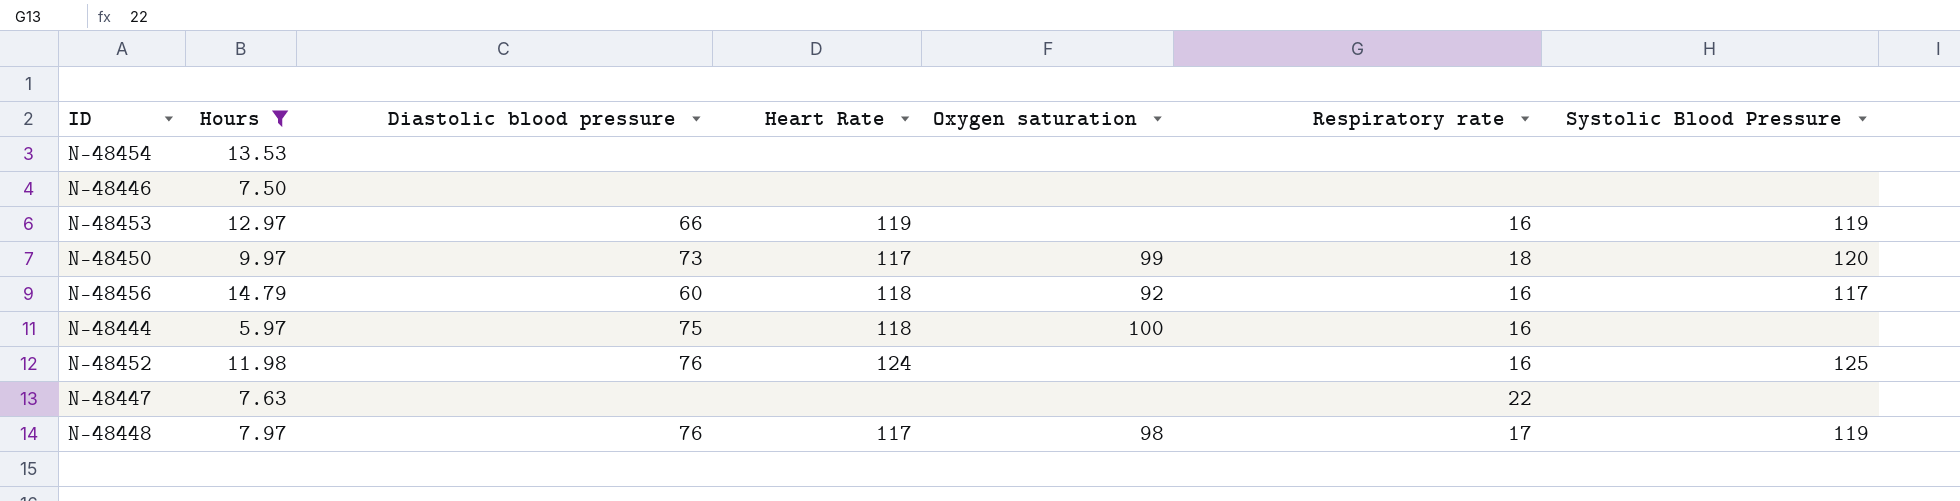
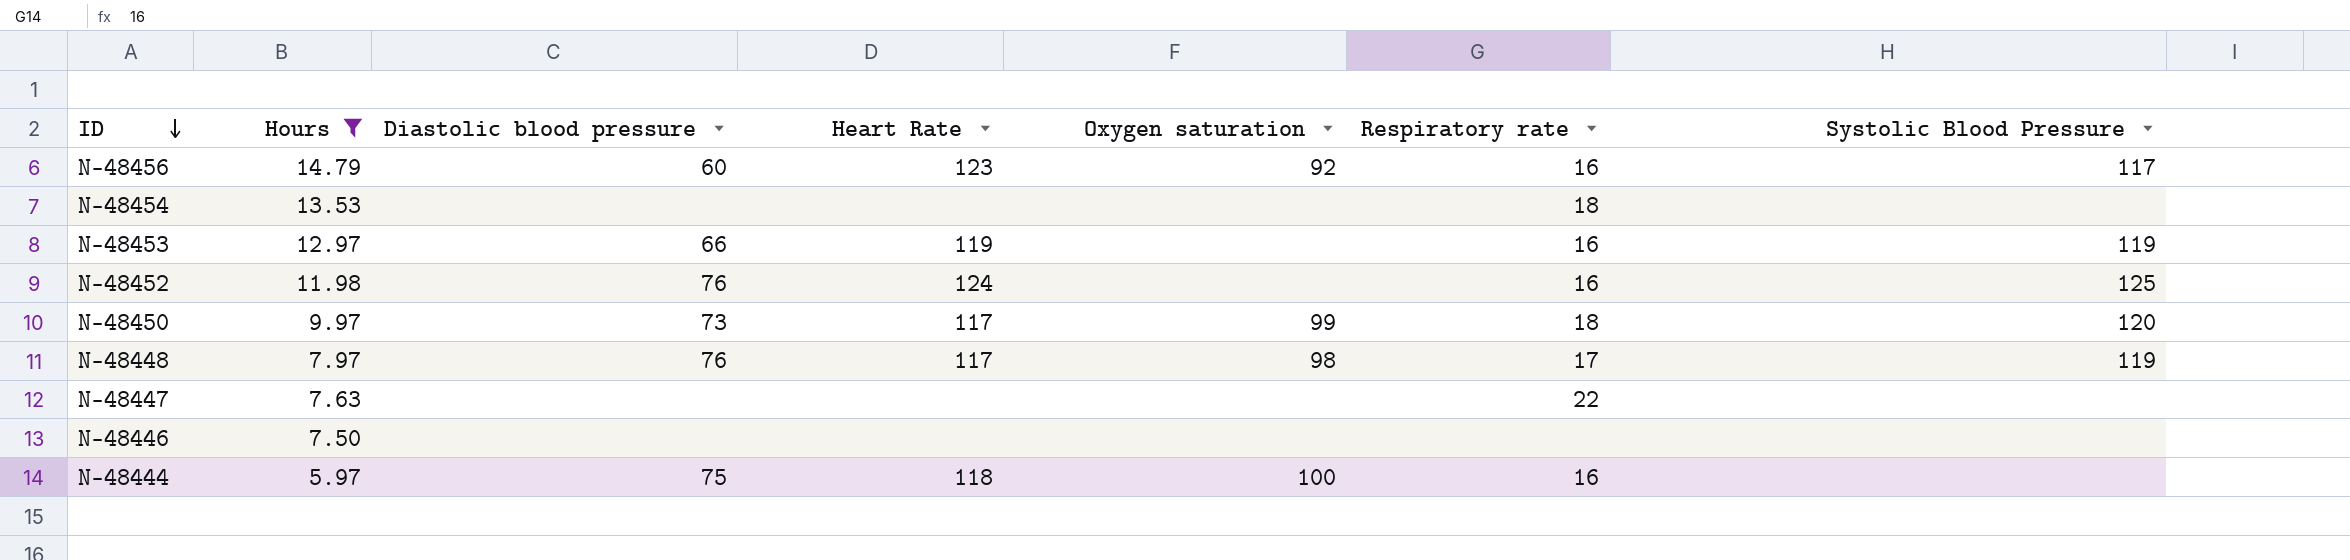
row order: none -> ID descending
N-48456 | Heart Rate: 118 -> 123
N-48454 | Respiratory rate: none -> 18

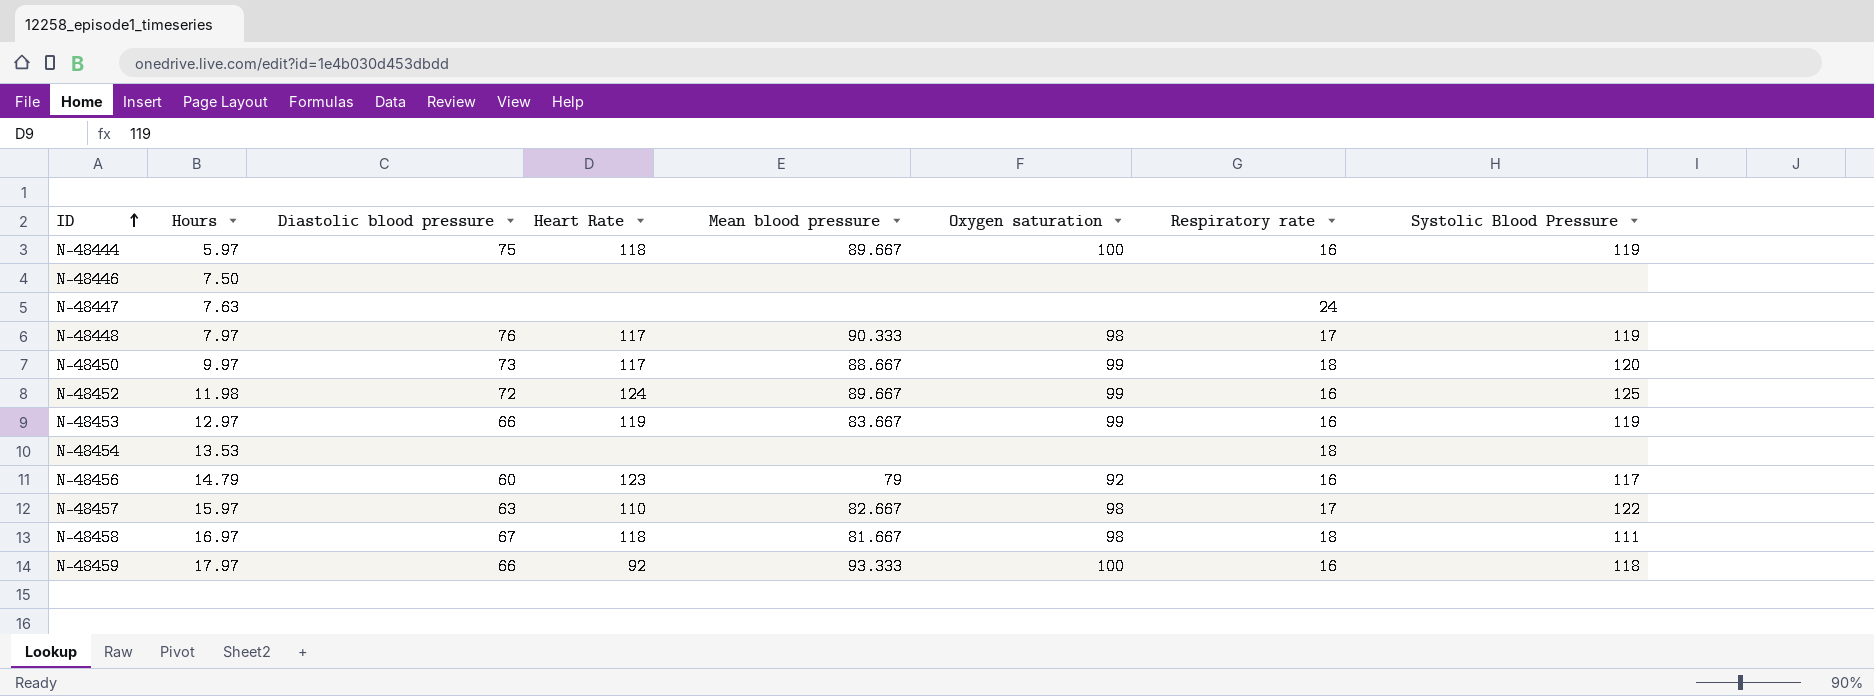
filter: Hours <= 14.79 -> none
row order: ID descending -> ID ascending
column Mean blood pressure | position: none -> 5
N-48444 | Systolic Blood Pressure: none -> 119
N-48447 | Respiratory rate: 22 -> 24
N-48452 | Diastolic blood pressure: 76 -> 72
N-48452 | Oxygen saturation: none -> 99
N-48453 | Oxygen saturation: none -> 99

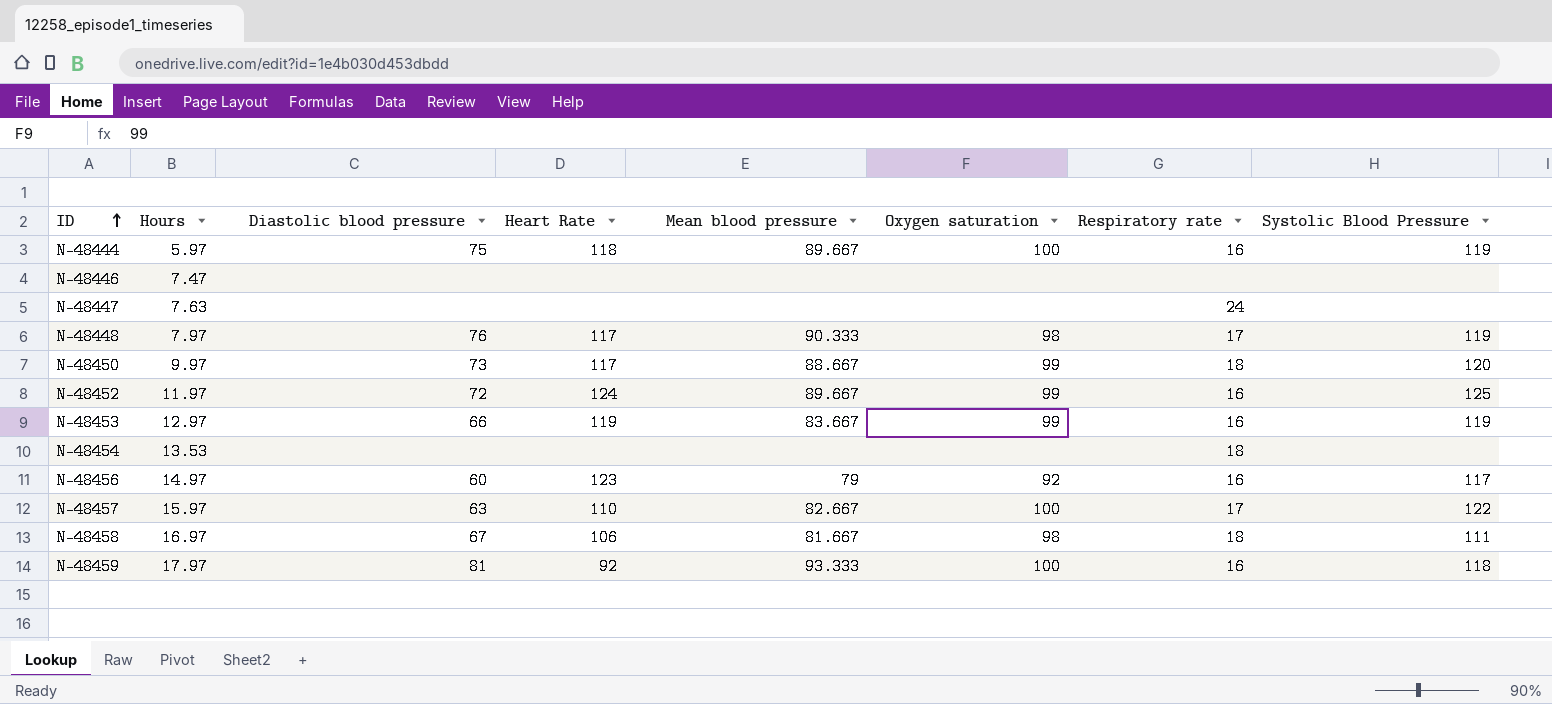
N-48446 | Hours: 7.50 -> 7.47
N-48452 | Hours: 11.98 -> 11.97
N-48456 | Hours: 14.79 -> 14.97
N-48457 | Oxygen saturation: 98 -> 100
N-48458 | Heart Rate: 118 -> 106
N-48459 | Diastolic blood pressure: 66 -> 81

